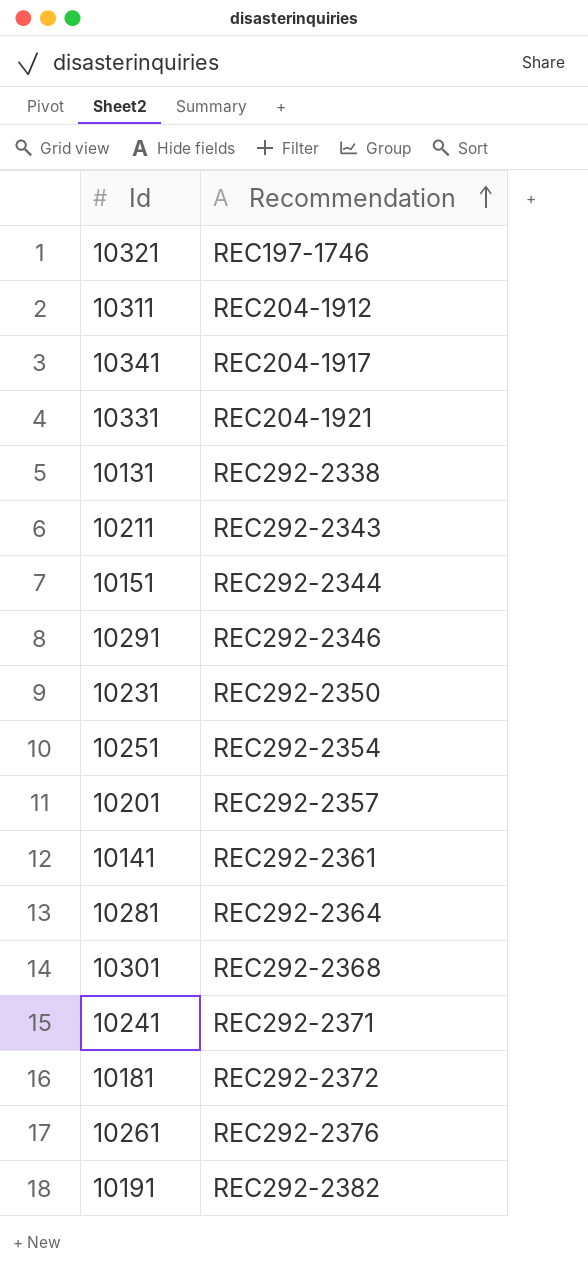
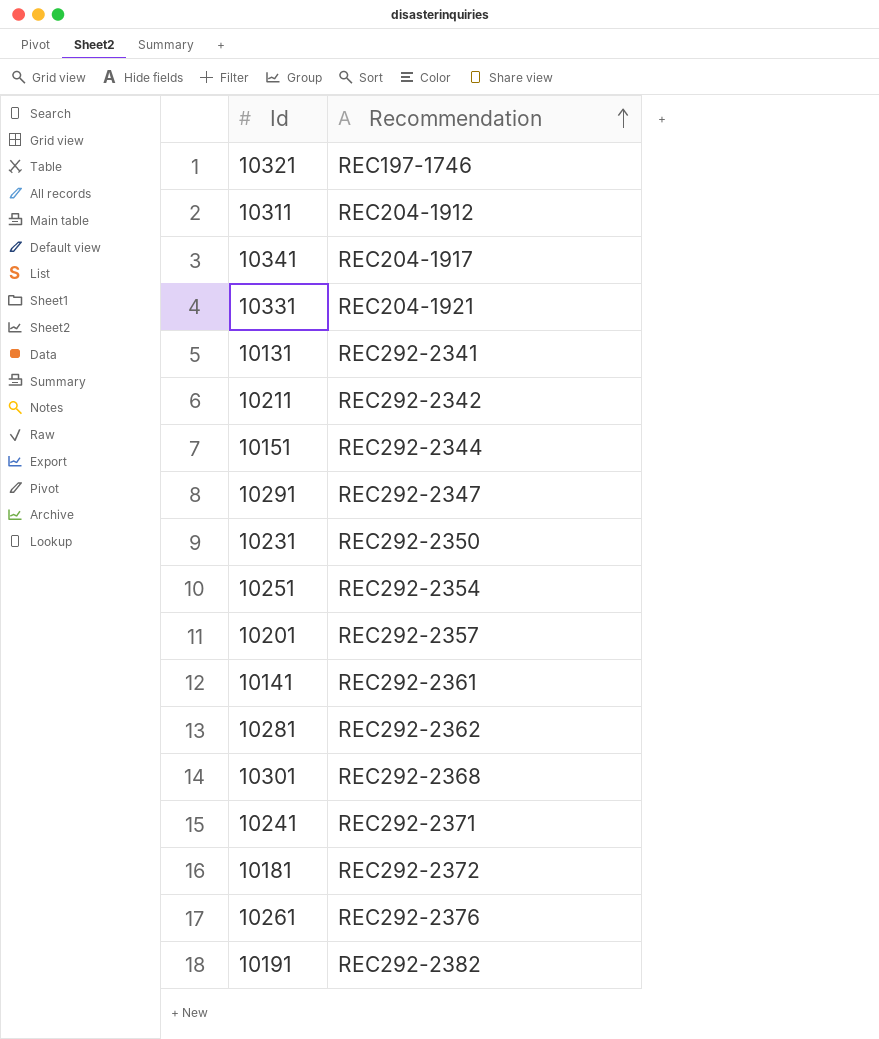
10131 | Recommendation: REC292-2338 -> REC292-2341
10211 | Recommendation: REC292-2343 -> REC292-2342
10291 | Recommendation: REC292-2346 -> REC292-2347
10281 | Recommendation: REC292-2364 -> REC292-2362

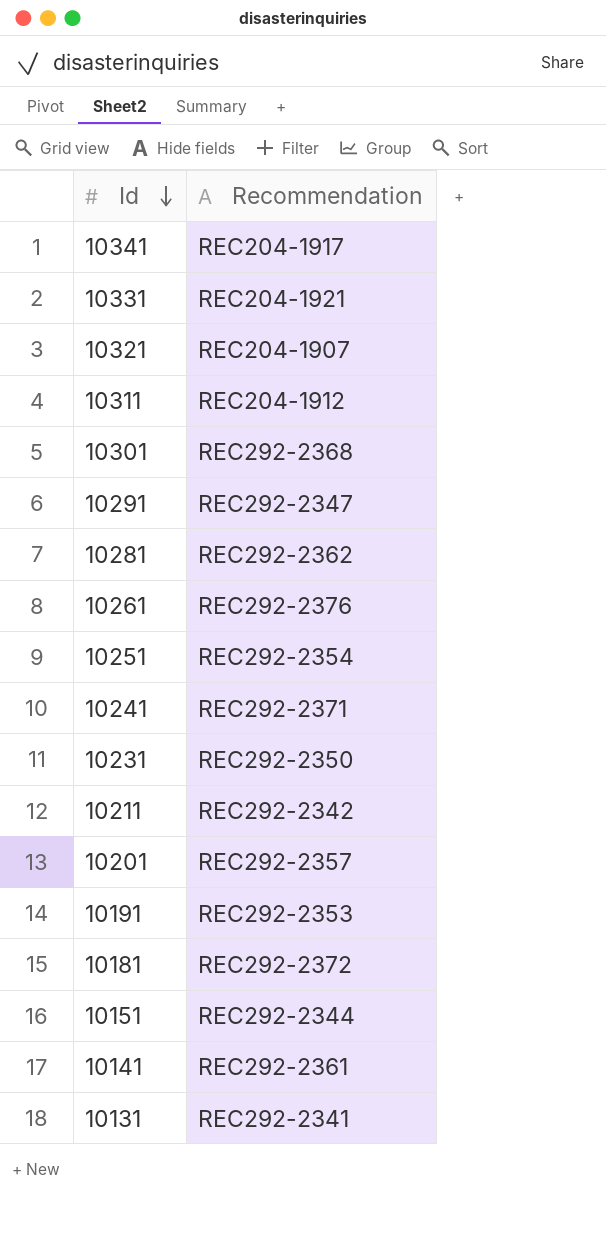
row order: Recommendation ascending -> Id descending
10321 | Recommendation: REC197-1746 -> REC204-1907
10191 | Recommendation: REC292-2382 -> REC292-2353

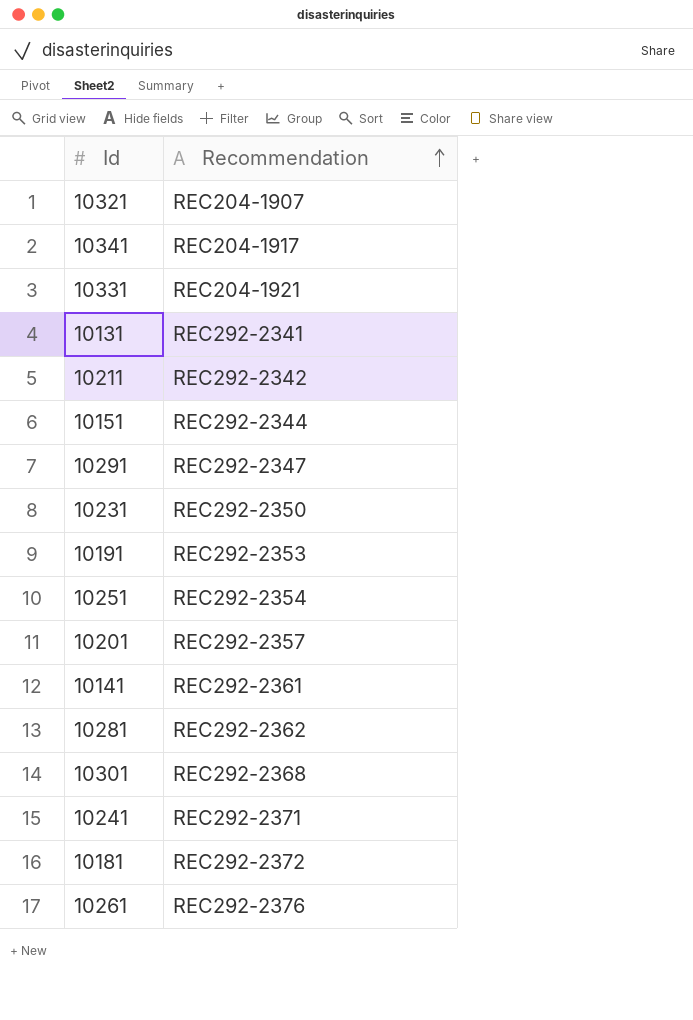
row order: Id descending -> Recommendation ascending
row 10311: REC204-1912 -> none

